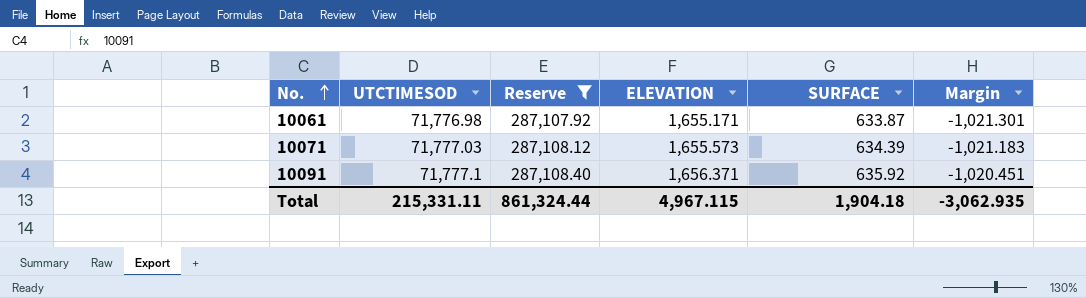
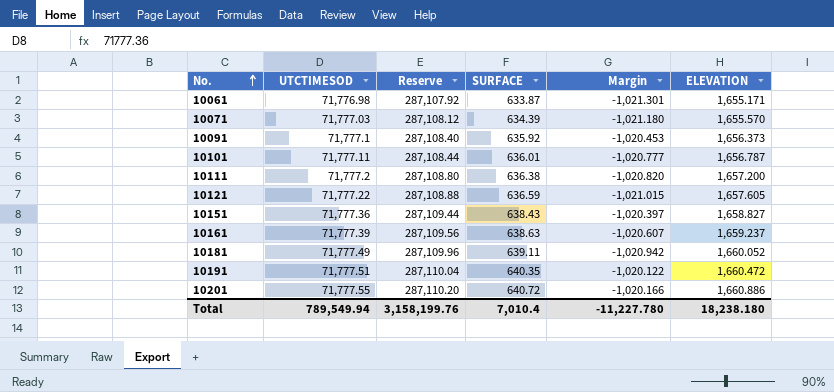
filter: Reserve <= 287,108.40 -> none
column ELEVATION | position: 4 -> 6
10071 | Margin: -1,021.183 -> -1,021.180
10071 | ELEVATION: 1,655.573 -> 1,655.570
10091 | Margin: -1,020.451 -> -1,020.453
10091 | ELEVATION: 1,656.371 -> 1,656.373
Total | UTCTIMESOD: 215,331.11 -> 789,549.94
Total | Reserve: 861,324.44 -> 3,158,199.76
Total | SURFACE: 1,904.18 -> 7,010.4
Total | Margin: -3,062.935 -> -11,227.780
Total | ELEVATION: 4,967.115 -> 18,238.180

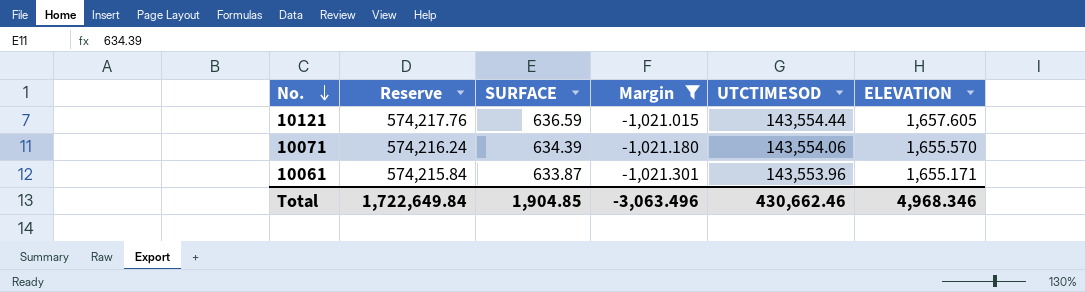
filter: none -> Margin <= -1,021.015
row order: No. ascending -> No. descending
column UTCTIMESOD | position: 2 -> 5
10121 | Reserve: 287,108.88 -> 574,217.76
10121 | UTCTIMESOD: 71,777.22 -> 143,554.44
10071 | Reserve: 287,108.12 -> 574,216.24
10071 | UTCTIMESOD: 71,777.03 -> 143,554.06
10061 | Reserve: 287,107.92 -> 574,215.84
10061 | UTCTIMESOD: 71,776.98 -> 143,553.96
Total | Reserve: 3,158,199.76 -> 1,722,649.84
Total | SURFACE: 7,010.4 -> 1,904.85
Total | Margin: -11,227.780 -> -3,063.496
Total | UTCTIMESOD: 789,549.94 -> 430,662.46
Total | ELEVATION: 18,238.180 -> 4,968.346

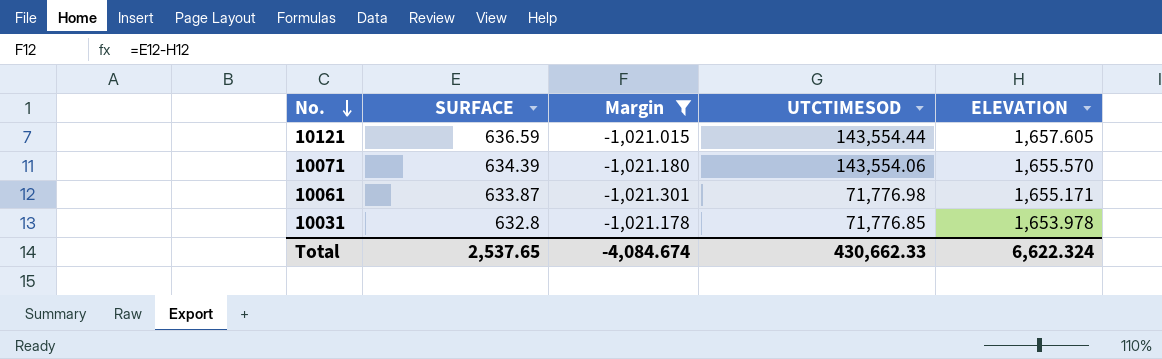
column Reserve | formula: [UTCTIMESOD] * 4 -> none
10061 | UTCTIMESOD: 143,553.96 -> 71,776.98
row 10031: none -> 632.8 | -1,021.178 | 71,776.85 | 1,653.978
Total | SURFACE: 1,904.85 -> 2,537.65
Total | Margin: -3,063.496 -> -4,084.674
Total | UTCTIMESOD: 430,662.46 -> 430,662.33
Total | ELEVATION: 4,968.346 -> 6,622.324

